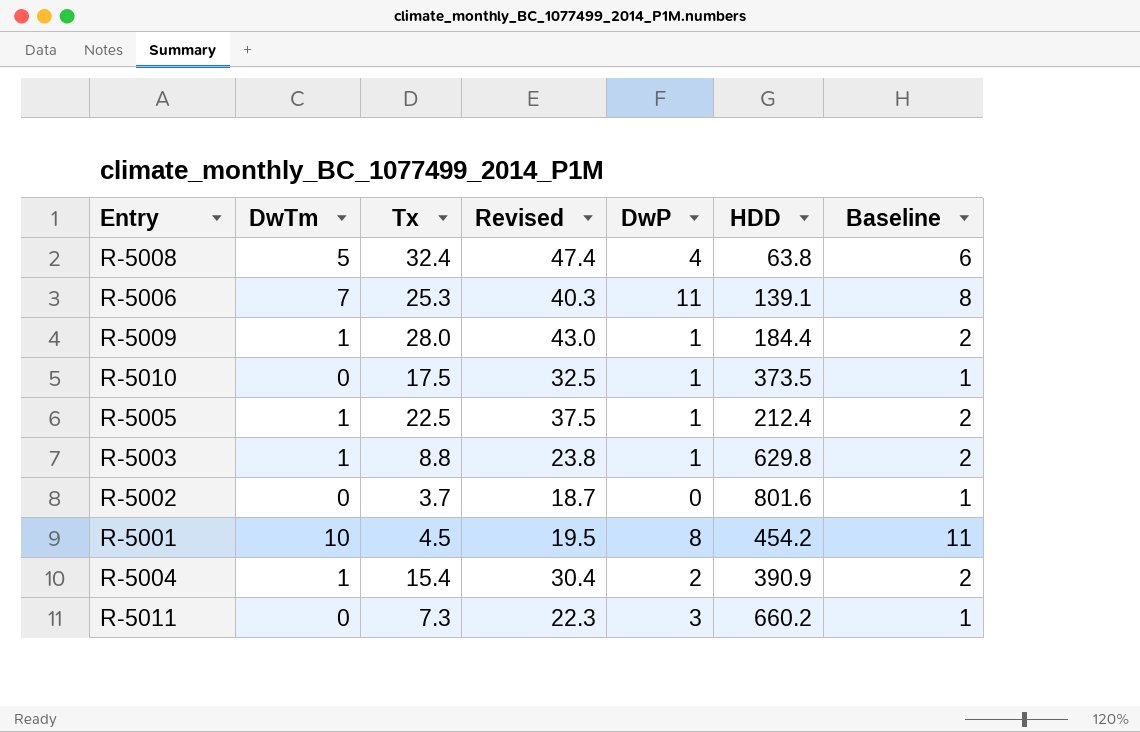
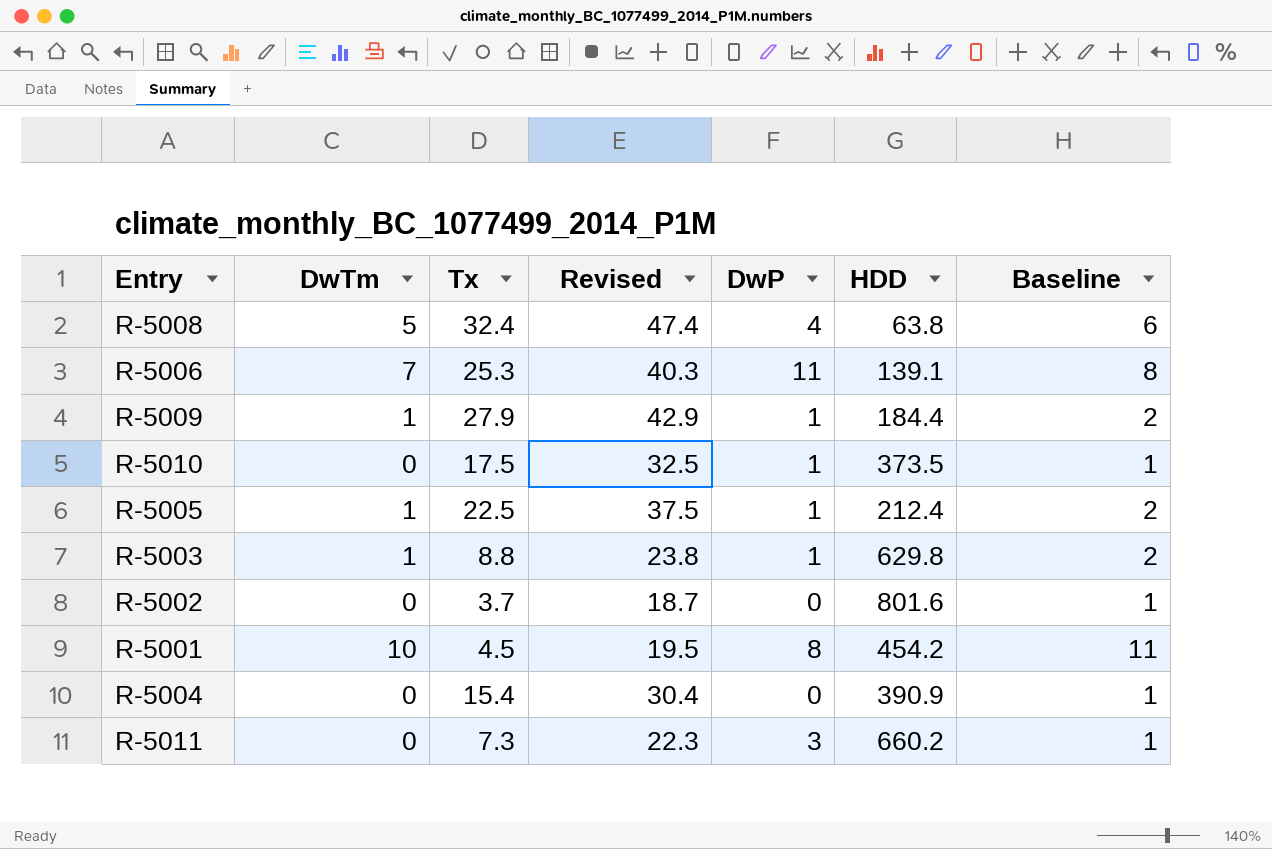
R-5009 | Tx: 28.0 -> 27.9
R-5009 | Revised: 43.0 -> 42.9
R-5004 | DwTm: 1 -> 0
R-5004 | DwP: 2 -> 0
R-5004 | Baseline: 2 -> 1

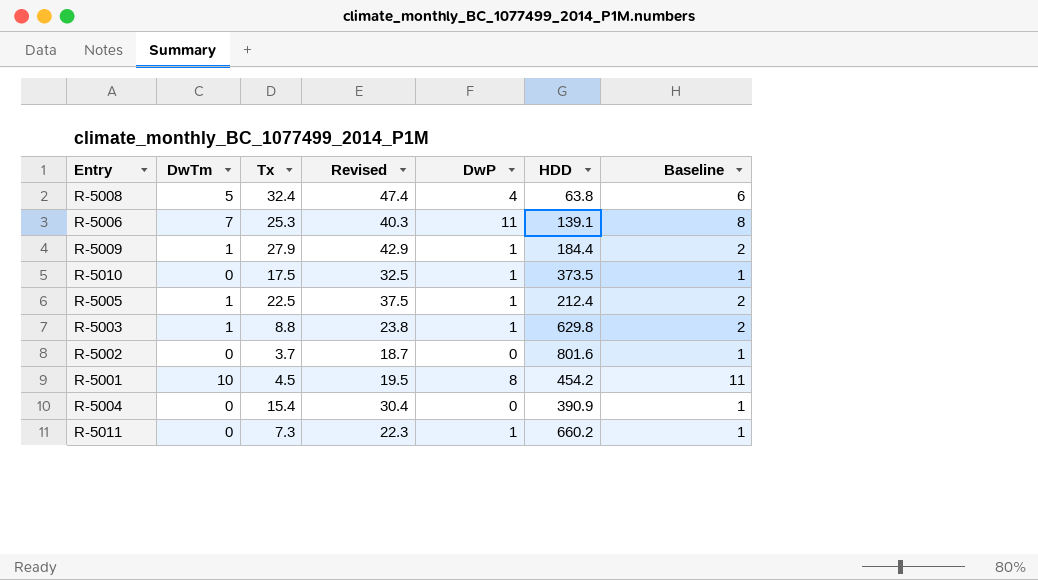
R-5011 | DwP: 3 -> 1

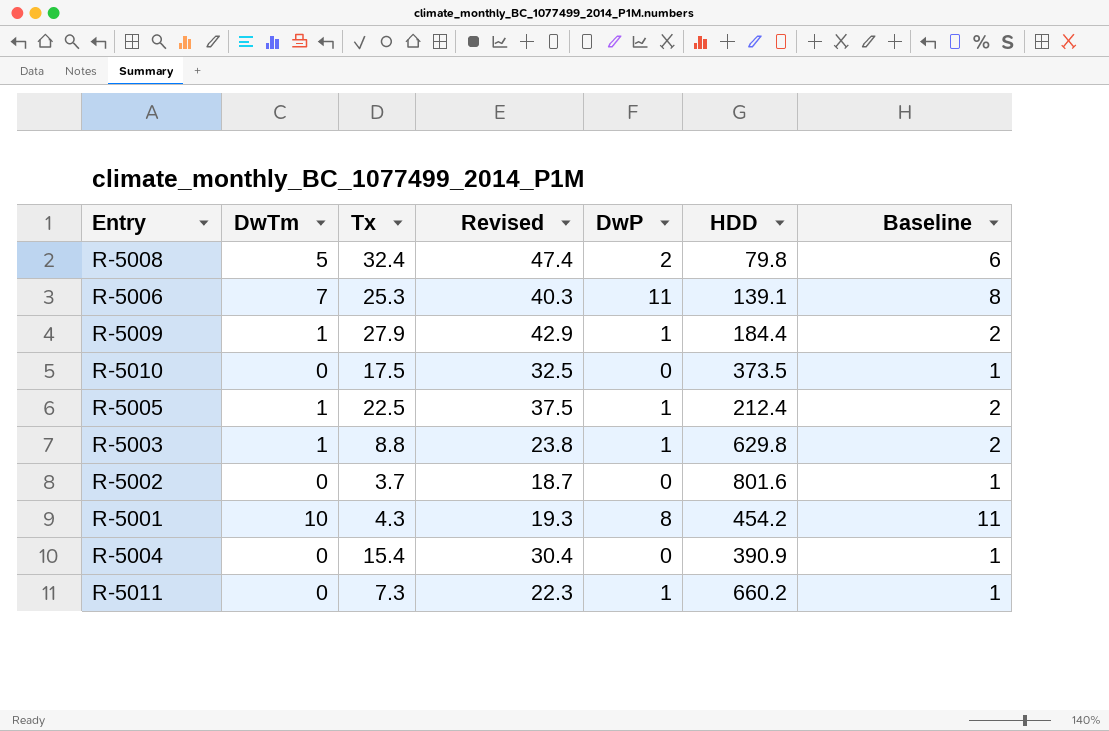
R-5008 | DwP: 4 -> 2
R-5008 | HDD: 63.8 -> 79.8
R-5010 | DwP: 1 -> 0
R-5001 | Tx: 4.5 -> 4.3
R-5001 | Revised: 19.5 -> 19.3

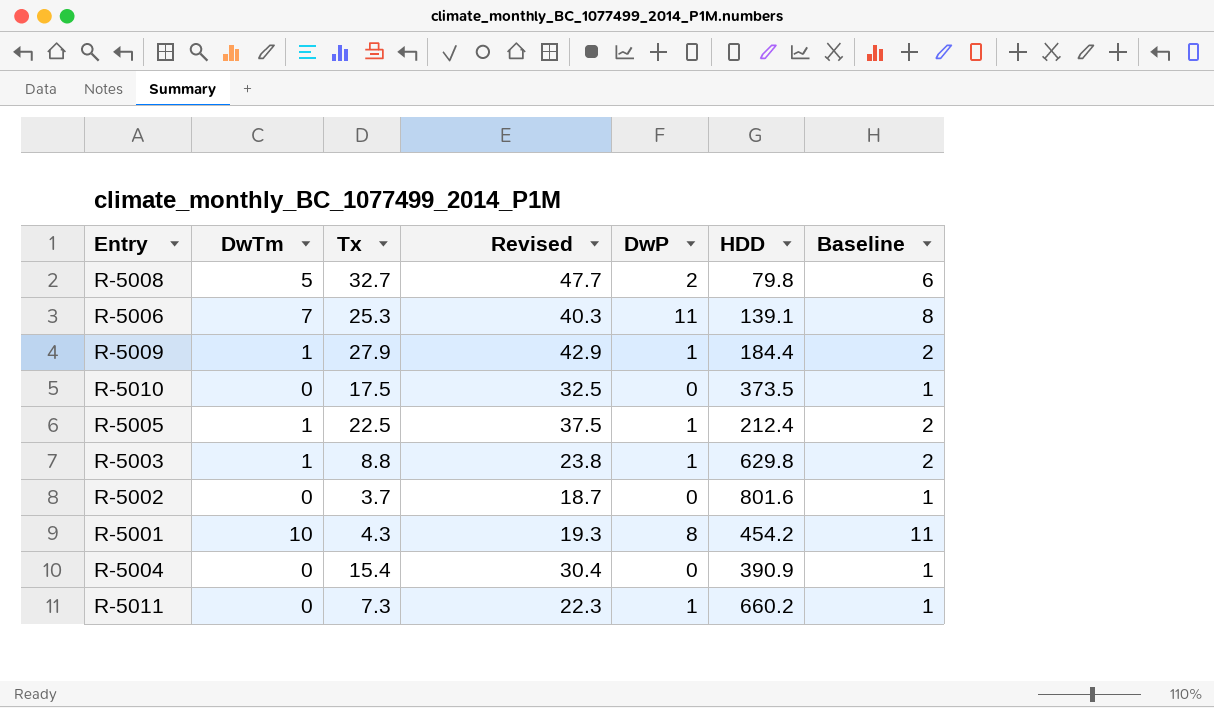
R-5008 | Tx: 32.4 -> 32.7
R-5008 | Revised: 47.4 -> 47.7

